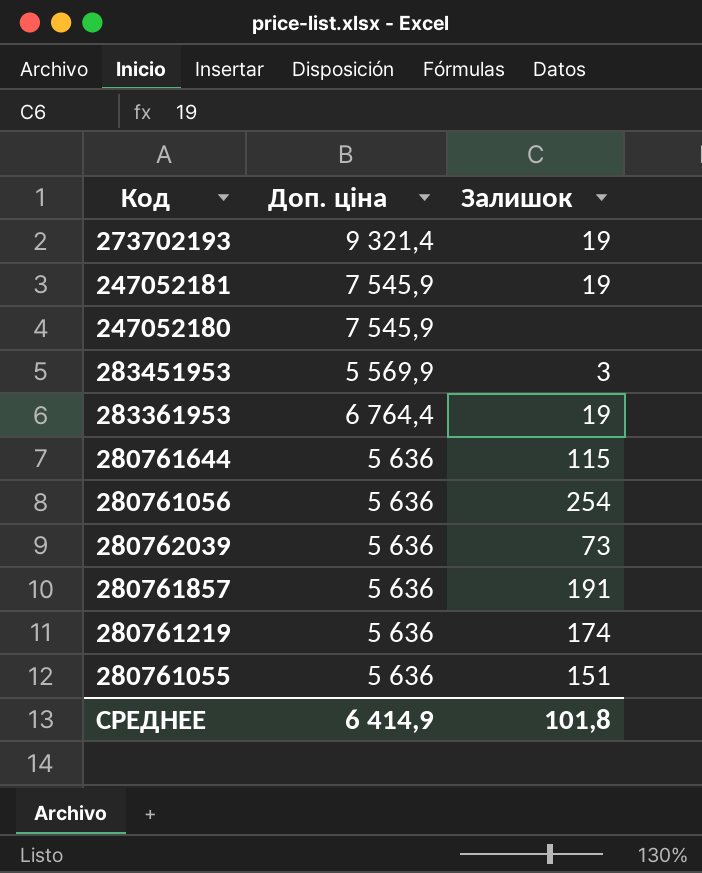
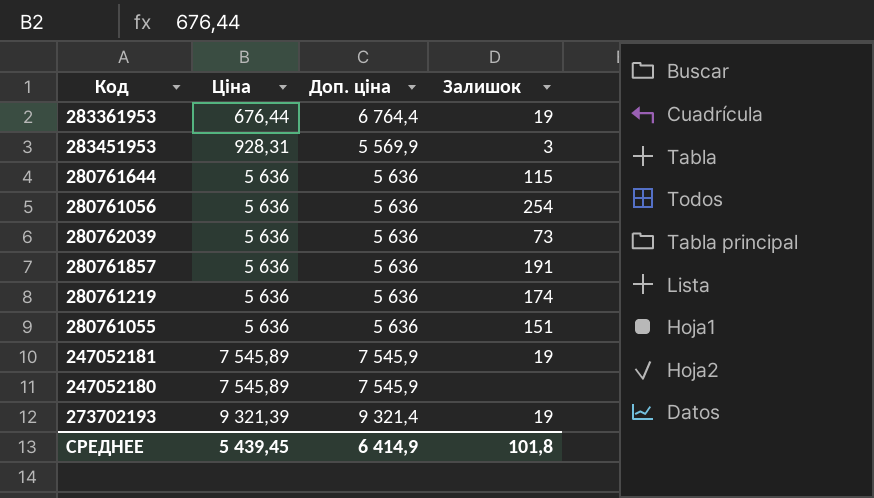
row order: none -> Ціна ascending
column Ціна | position: none -> 2

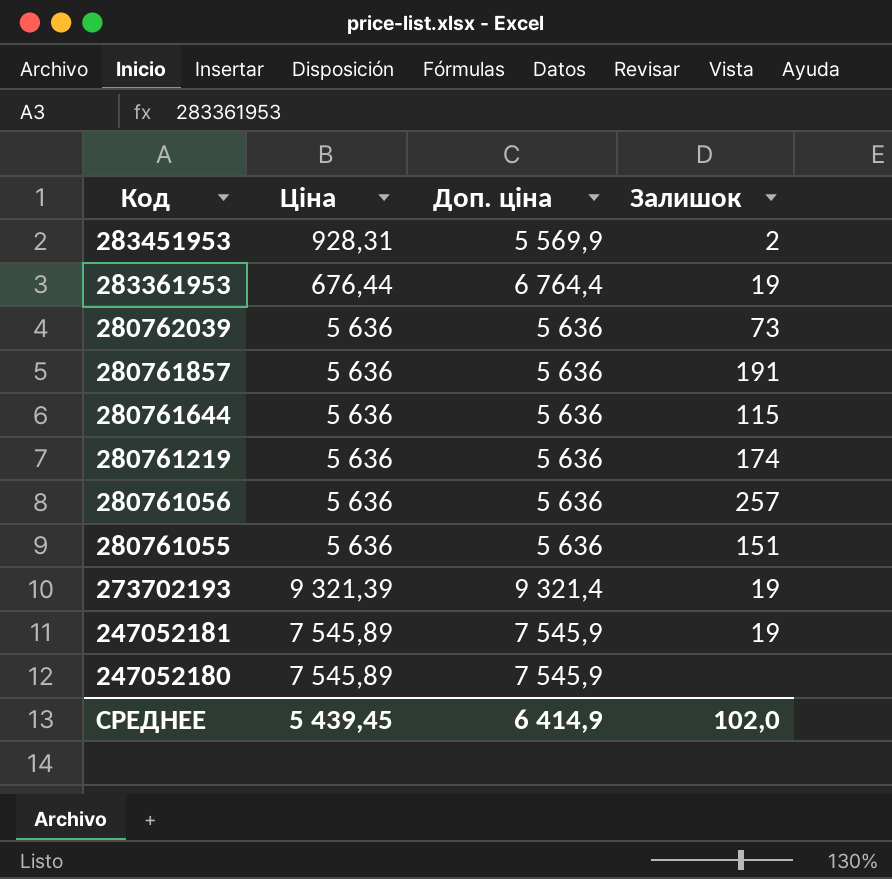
row order: Ціна ascending -> Код descending
283451953 | Залишок: 3 -> 2
280761056 | Залишок: 254 -> 257
СРЕДНЕЕ | Залишок: 101,8 -> 102,0

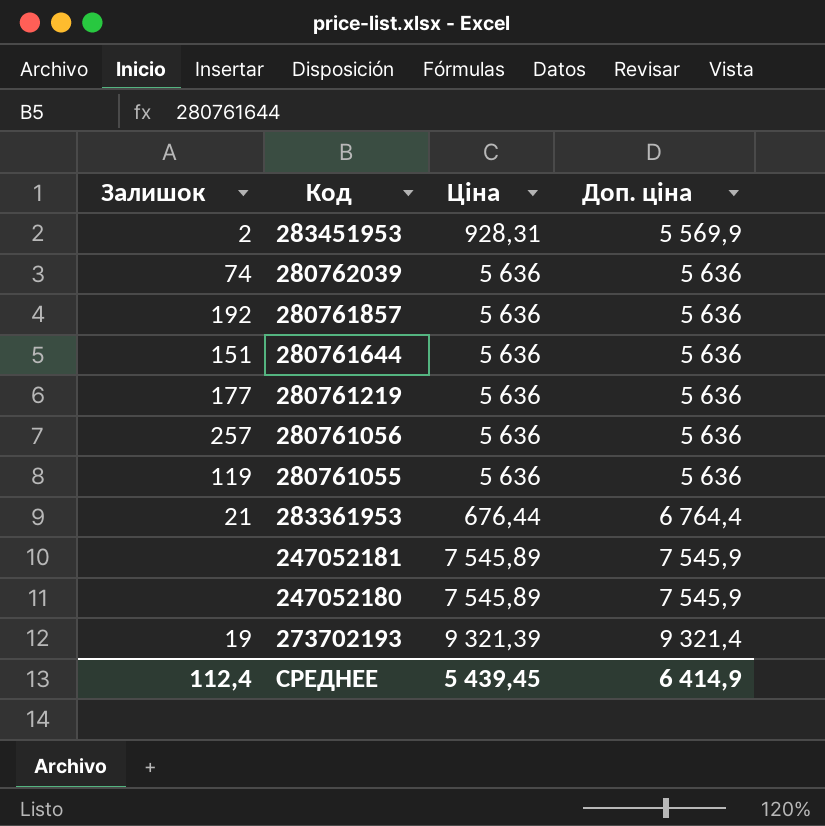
row order: Код descending -> Доп. ціна ascending
column Залишок | position: 4 -> 1
280762039 | Залишок: 73 -> 74
280761857 | Залишок: 191 -> 192
280761644 | Залишок: 115 -> 151
280761219 | Залишок: 174 -> 177
280761055 | Залишок: 151 -> 119
283361953 | Залишок: 19 -> 21
247052181 | Залишок: 19 -> none
СРЕДНЕЕ | Залишок: 102,0 -> 112,4

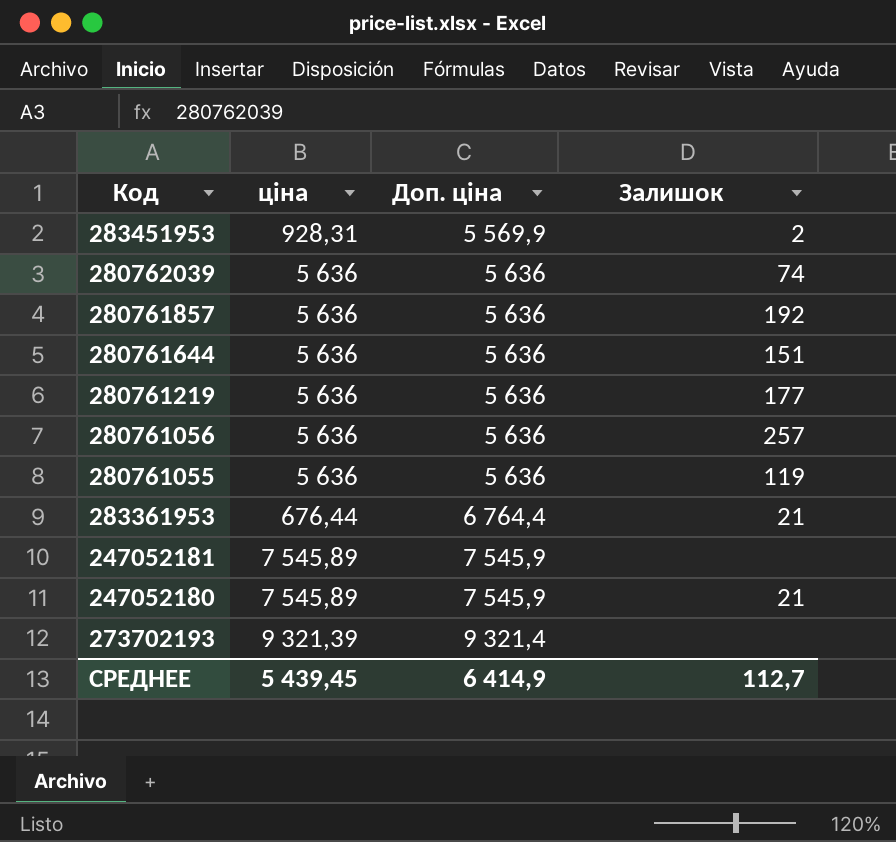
column name: Ціна -> ціна
column Залишок | position: 1 -> 4
247052180 | Залишок: none -> 21
273702193 | Залишок: 19 -> none
СРЕДНЕЕ | Залишок: 112,4 -> 112,7

